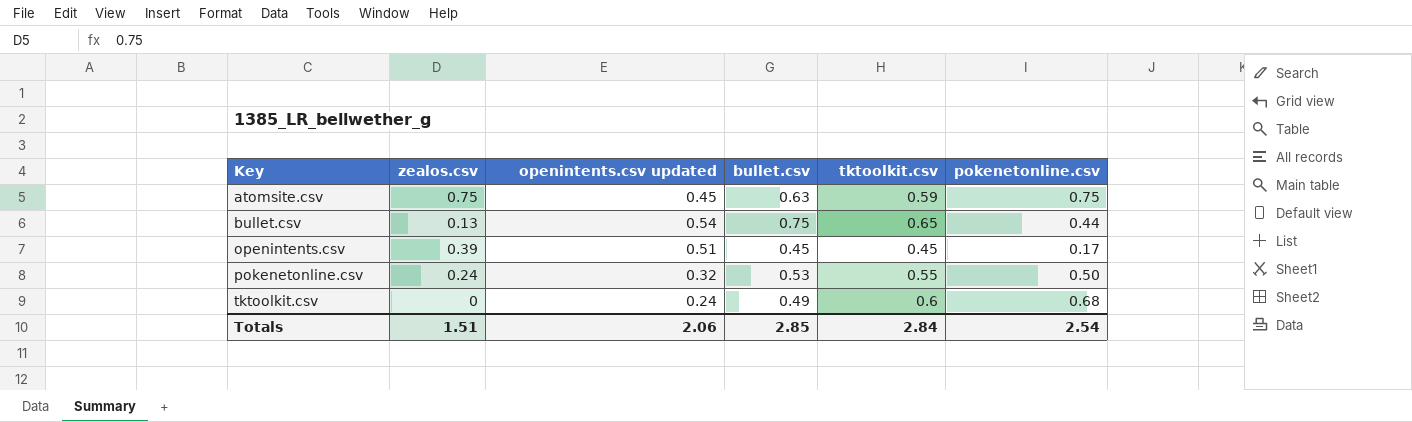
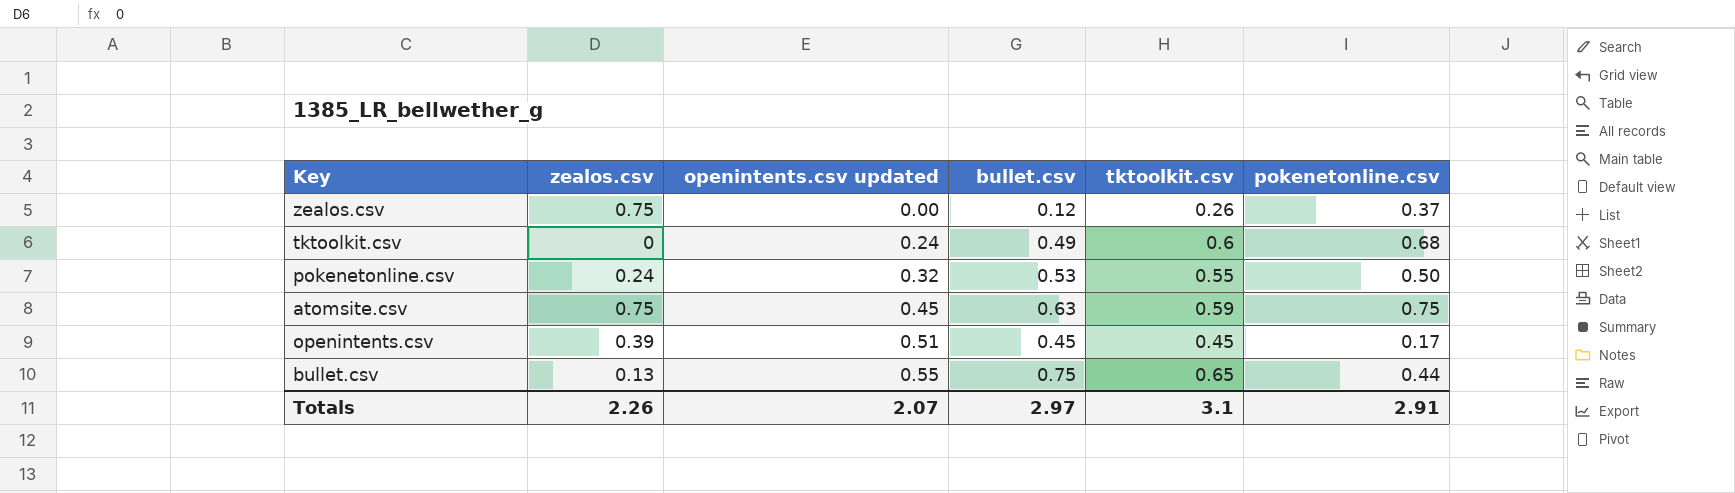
row order: Key ascending -> openintents.csv updated ascending
row zealos.csv: none -> 0.75 | 0.00 | 0.12 | 0.26 | 0.37
bullet.csv | openintents.csv updated: 0.54 -> 0.55
Totals | zealos.csv: 1.51 -> 2.26
Totals | openintents.csv updated: 2.06 -> 2.07
Totals | bullet.csv: 2.85 -> 2.97
Totals | tktoolkit.csv: 2.84 -> 3.1
Totals | pokenetonline.csv: 2.54 -> 2.91

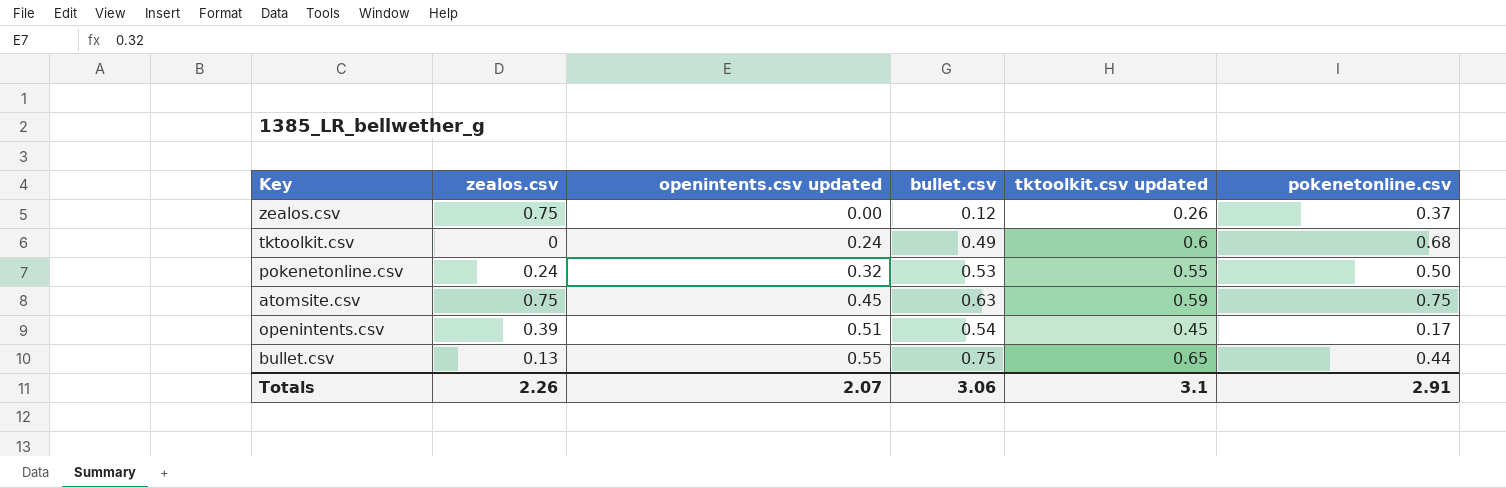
column name: tktoolkit.csv -> tktoolkit.csv updated
openintents.csv | bullet.csv: 0.45 -> 0.54
Totals | bullet.csv: 2.97 -> 3.06

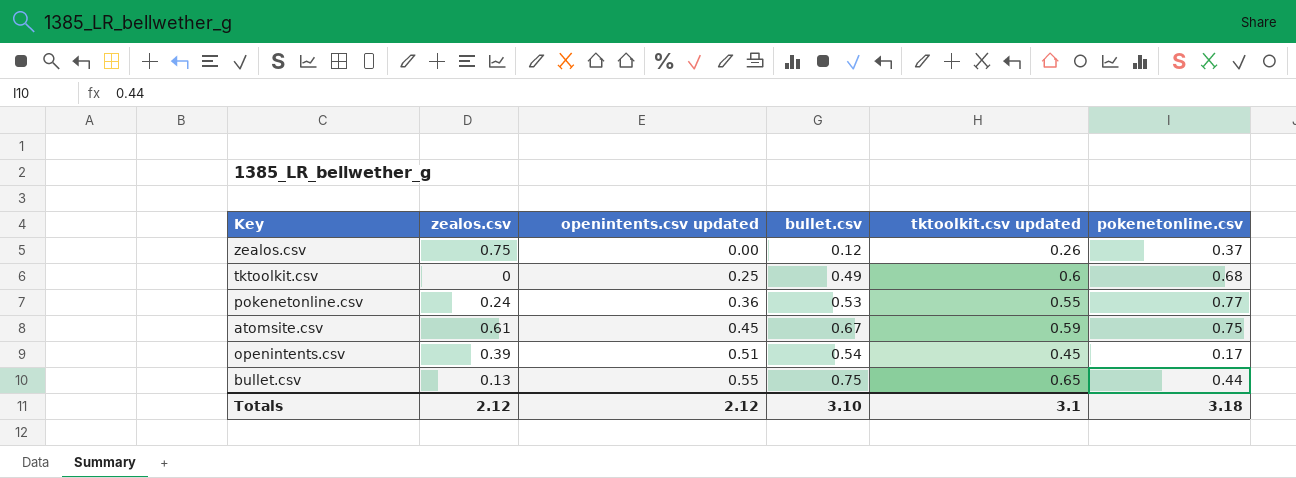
tktoolkit.csv | openintents.csv updated: 0.24 -> 0.25
pokenetonline.csv | openintents.csv updated: 0.32 -> 0.36
pokenetonline.csv | pokenetonline.csv: 0.50 -> 0.77
atomsite.csv | zealos.csv: 0.75 -> 0.61
atomsite.csv | bullet.csv: 0.63 -> 0.67
Totals | zealos.csv: 2.26 -> 2.12
Totals | openintents.csv updated: 2.07 -> 2.12
Totals | bullet.csv: 3.06 -> 3.10
Totals | pokenetonline.csv: 2.91 -> 3.18

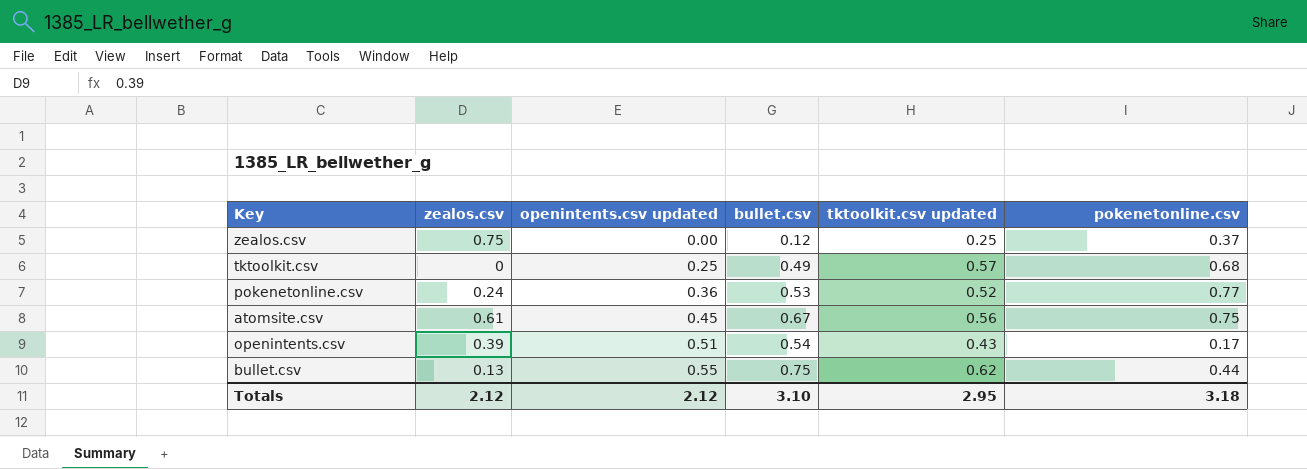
zealos.csv | tktoolkit.csv updated: 0.26 -> 0.25
tktoolkit.csv | tktoolkit.csv updated: 0.6 -> 0.57
pokenetonline.csv | tktoolkit.csv updated: 0.55 -> 0.52
atomsite.csv | tktoolkit.csv updated: 0.59 -> 0.56
openintents.csv | tktoolkit.csv updated: 0.45 -> 0.43
bullet.csv | tktoolkit.csv updated: 0.65 -> 0.62
Totals | tktoolkit.csv updated: 3.1 -> 2.95

